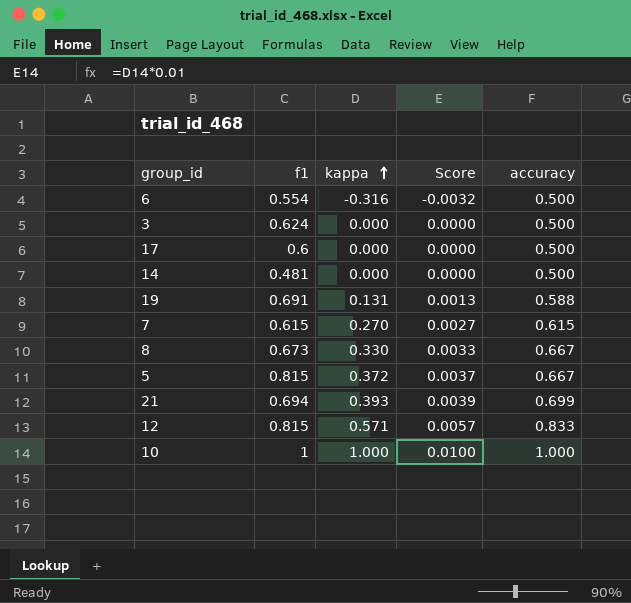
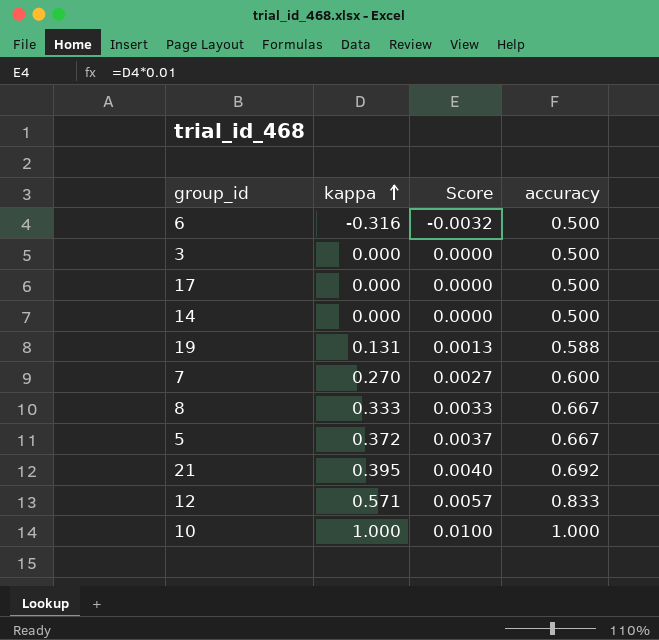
column f1 | position: 2 -> none
7 | accuracy: 0.615 -> 0.600
8 | kappa: 0.330 -> 0.333
21 | kappa: 0.393 -> 0.395
21 | Score: 0.0039 -> 0.0040
21 | accuracy: 0.699 -> 0.692

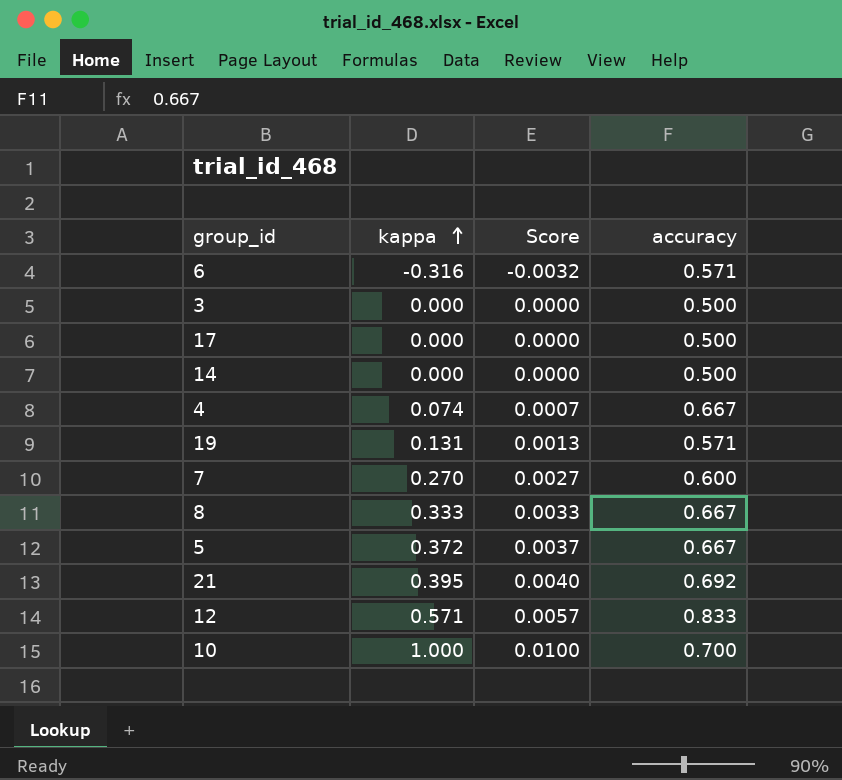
6 | accuracy: 0.500 -> 0.571
row 4: none -> 0.074 | 0.0007 | 0.667
19 | accuracy: 0.588 -> 0.571
10 | accuracy: 1.000 -> 0.700

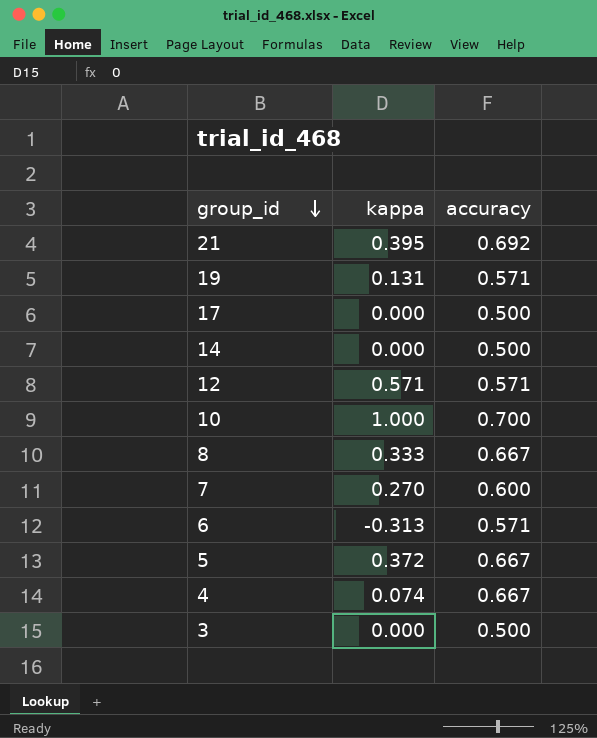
row order: kappa ascending -> group_id descending
column Score | formula: [kappa] * 0.01 -> none
12 | accuracy: 0.833 -> 0.571
6 | kappa: -0.316 -> -0.313

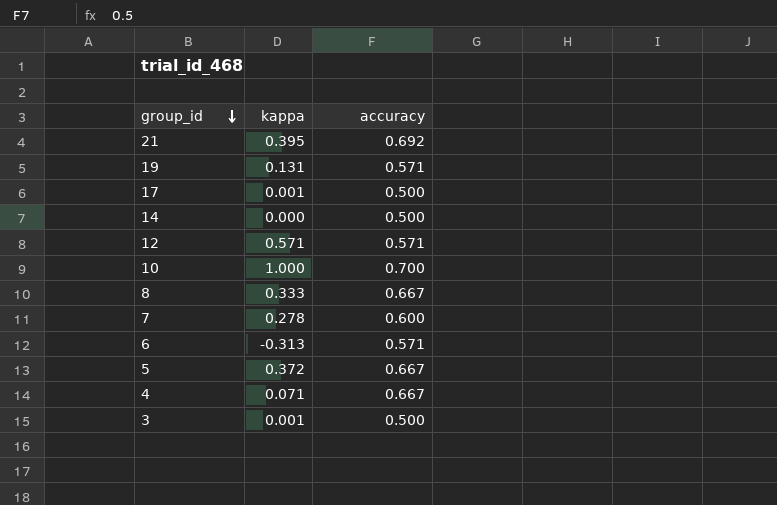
17 | kappa: 0.000 -> 0.001
7 | kappa: 0.270 -> 0.278
4 | kappa: 0.074 -> 0.071
3 | kappa: 0.000 -> 0.001

